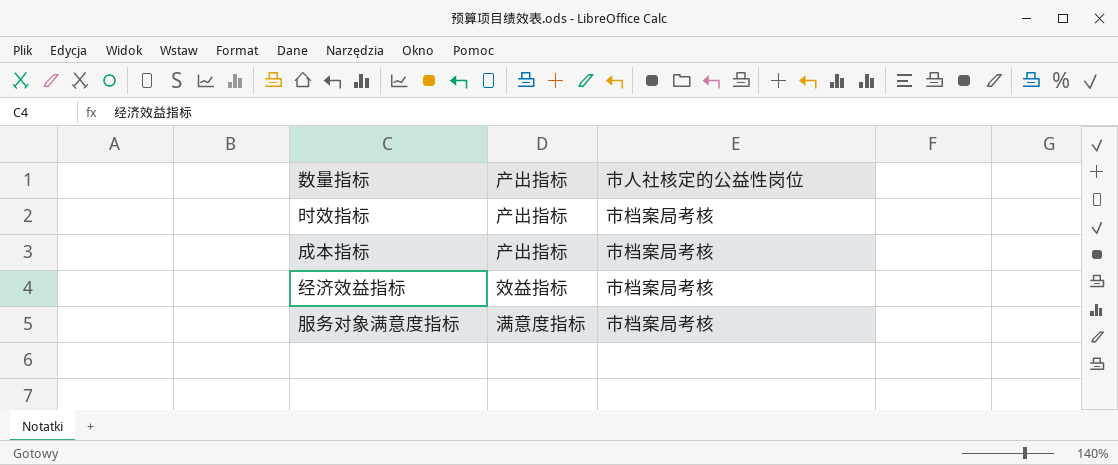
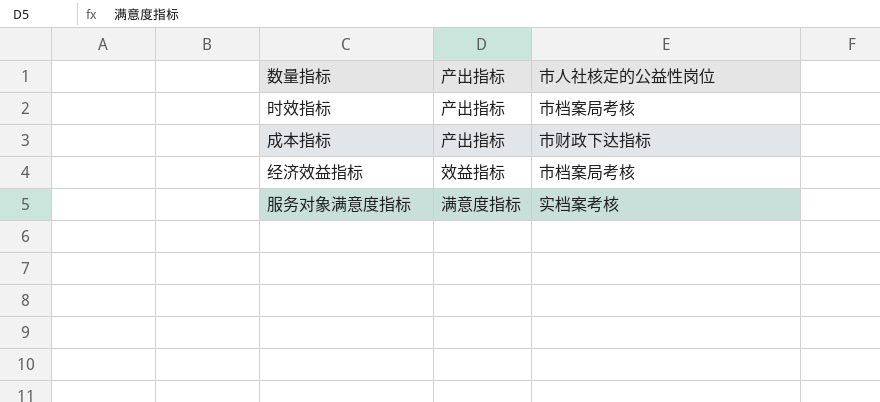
成本指标 | 市人社核定的公益性岗位: 市档案局考核 -> 市财政下达指标
服务对象满意度指标 | 市人社核定的公益性岗位: 市档案局考核 -> 实档案考核

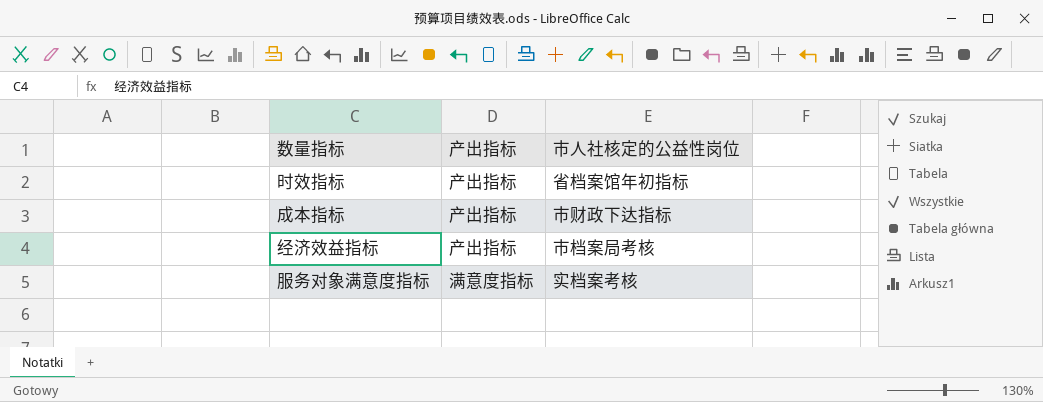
时效指标 | 市人社核定的公益性岗位: 市档案局考核 -> 省档案馆年初指标
经济效益指标 | 产出指标: 效益指标 -> 产出指标

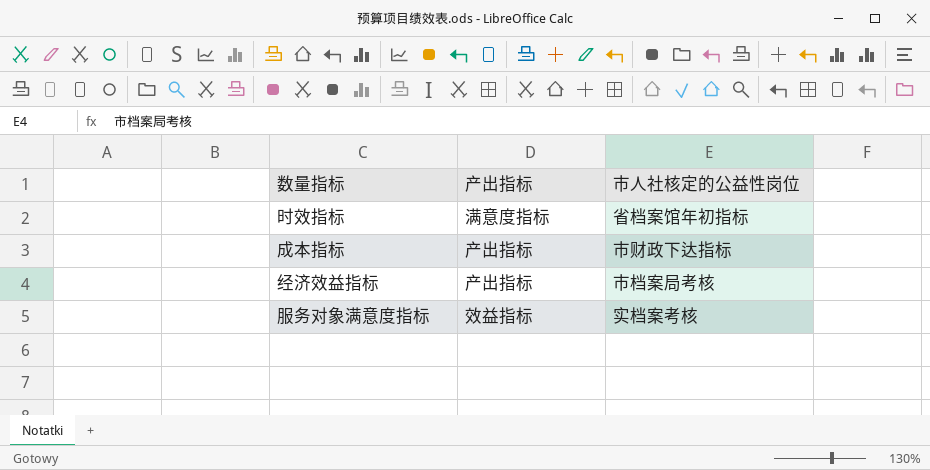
时效指标 | 产出指标: 产出指标 -> 满意度指标
服务对象满意度指标 | 产出指标: 满意度指标 -> 效益指标

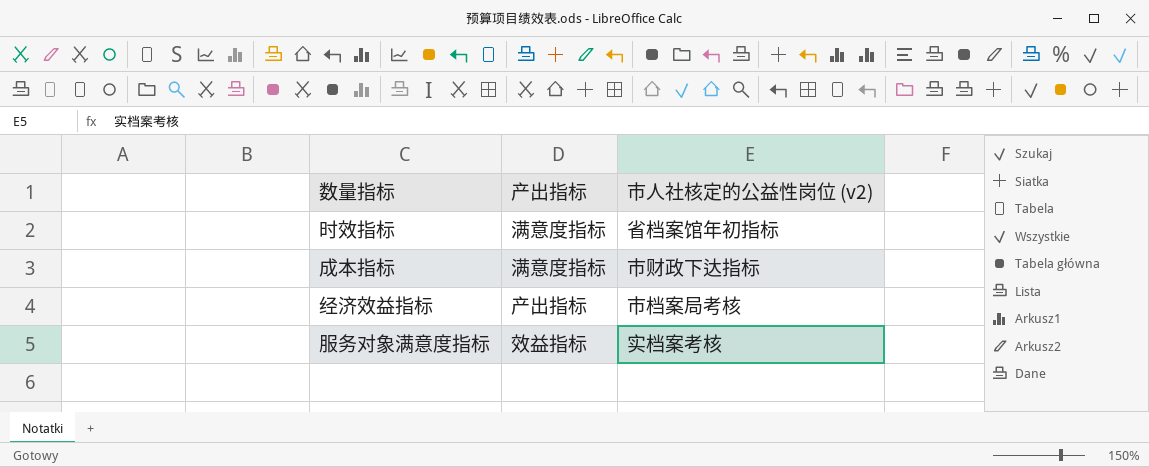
column name: 市人社核定的公益性岗位 -> 市人社核定的公益性岗位 (v2)
成本指标 | 产出指标: 产出指标 -> 满意度指标

